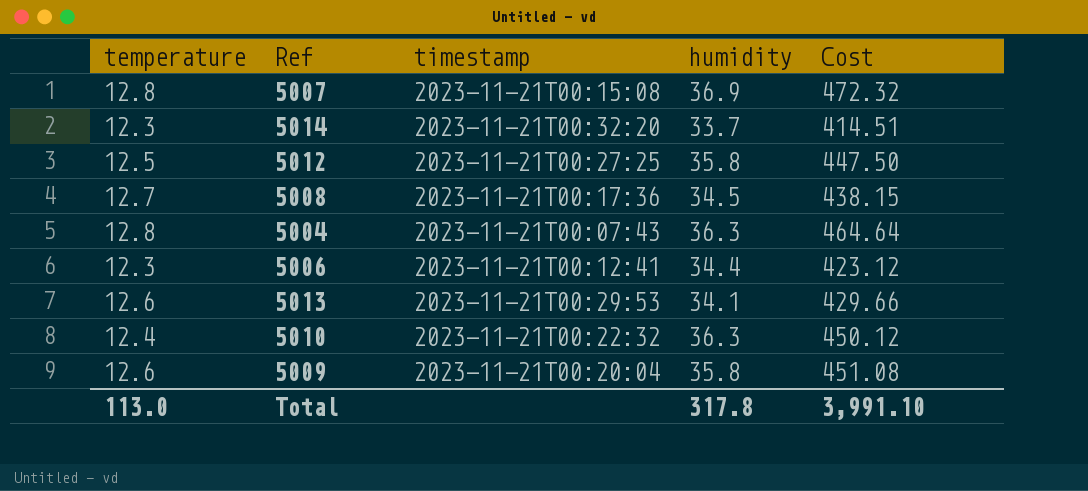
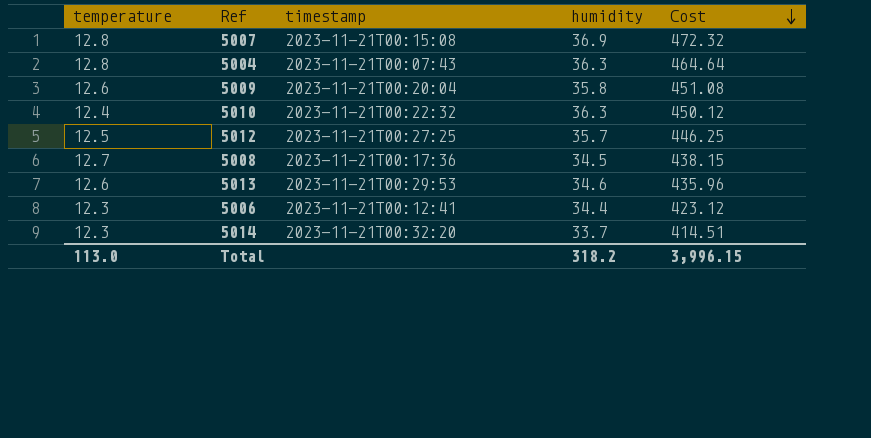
row order: none -> Cost descending
5012 | humidity: 35.8 -> 35.7
5012 | Cost: 447.50 -> 446.25
5013 | humidity: 34.1 -> 34.6
5013 | Cost: 429.66 -> 435.96
Total | humidity: 317.8 -> 318.2
Total | Cost: 3,991.10 -> 3,996.15

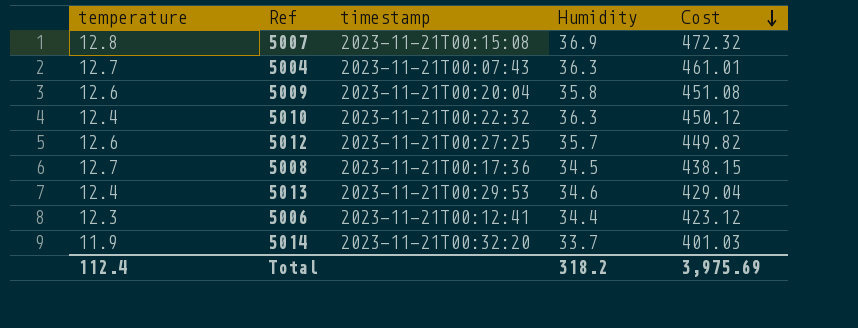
column name: humidity -> Humidity
5004 | temperature: 12.8 -> 12.7
5004 | Cost: 464.64 -> 461.01
5012 | temperature: 12.5 -> 12.6
5012 | Cost: 446.25 -> 449.82
5013 | temperature: 12.6 -> 12.4
5013 | Cost: 435.96 -> 429.04
5014 | temperature: 12.3 -> 11.9
5014 | Cost: 414.51 -> 401.03
Total | temperature: 113.0 -> 112.4
Total | Cost: 3,996.15 -> 3,975.69

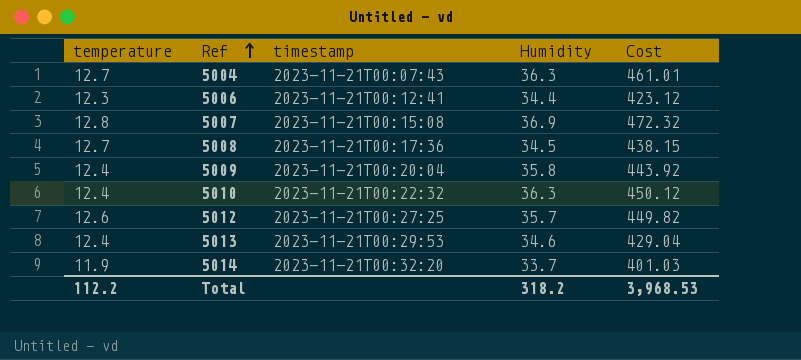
row order: Cost descending -> Ref ascending
5009 | temperature: 12.6 -> 12.4
5009 | Cost: 451.08 -> 443.92
Total | temperature: 112.4 -> 112.2
Total | Cost: 3,975.69 -> 3,968.53

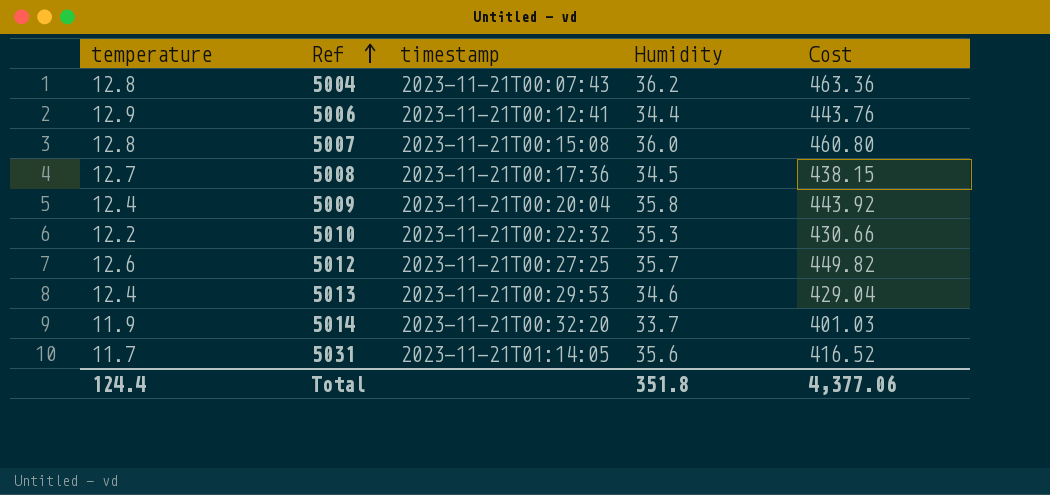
5004 | temperature: 12.7 -> 12.8
5004 | Humidity: 36.3 -> 36.2
5004 | Cost: 461.01 -> 463.36
5006 | temperature: 12.3 -> 12.9
5006 | Cost: 423.12 -> 443.76
5007 | Humidity: 36.9 -> 36.0
5007 | Cost: 472.32 -> 460.80
5010 | temperature: 12.4 -> 12.2
5010 | Humidity: 36.3 -> 35.3
5010 | Cost: 450.12 -> 430.66
row 5031: none -> 11.7 | 2023-11-21T01:14:05 | 35.6 | 416.52
Total | temperature: 112.2 -> 124.4
Total | Humidity: 318.2 -> 351.8
Total | Cost: 3,968.53 -> 4,377.06

